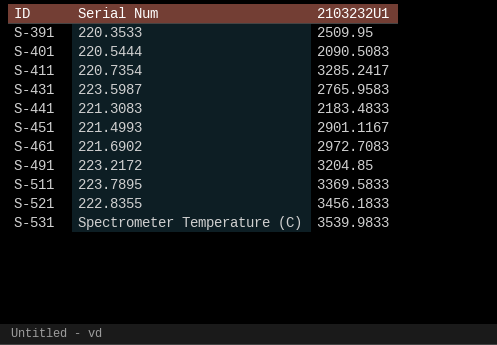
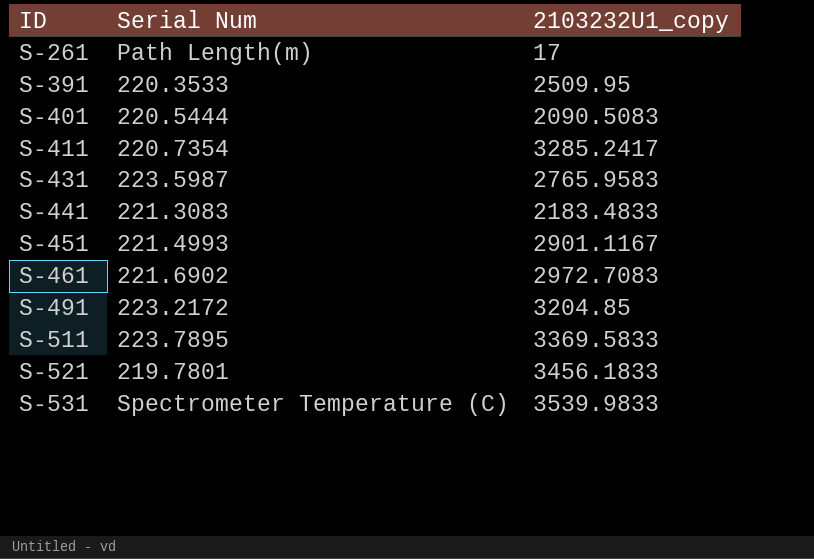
column name: 2103232U1 -> 2103232U1_copy
row S-261: none -> Path Length(m) | 17
S-521 | Serial Num: 222.8355 -> 219.7801

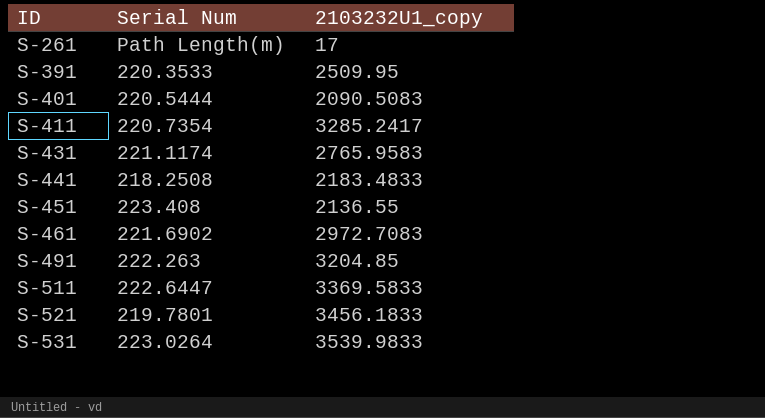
S-431 | Serial Num: 223.5987 -> 221.1174
S-441 | Serial Num: 221.3083 -> 218.2508
S-451 | Serial Num: 221.4993 -> 223.408
S-451 | 2103232U1_copy: 2901.1167 -> 2136.55
S-491 | Serial Num: 223.2172 -> 222.263
S-511 | Serial Num: 223.7895 -> 222.6447
S-531 | Serial Num: Spectrometer Temperature (C) -> 223.0264

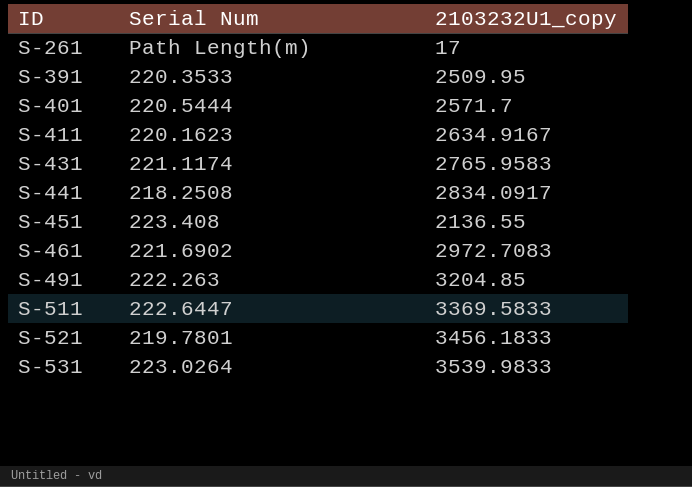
S-401 | 2103232U1_copy: 2090.5083 -> 2571.7
S-411 | Serial Num: 220.7354 -> 220.1623
S-411 | 2103232U1_copy: 3285.2417 -> 2634.9167
S-441 | 2103232U1_copy: 2183.4833 -> 2834.0917

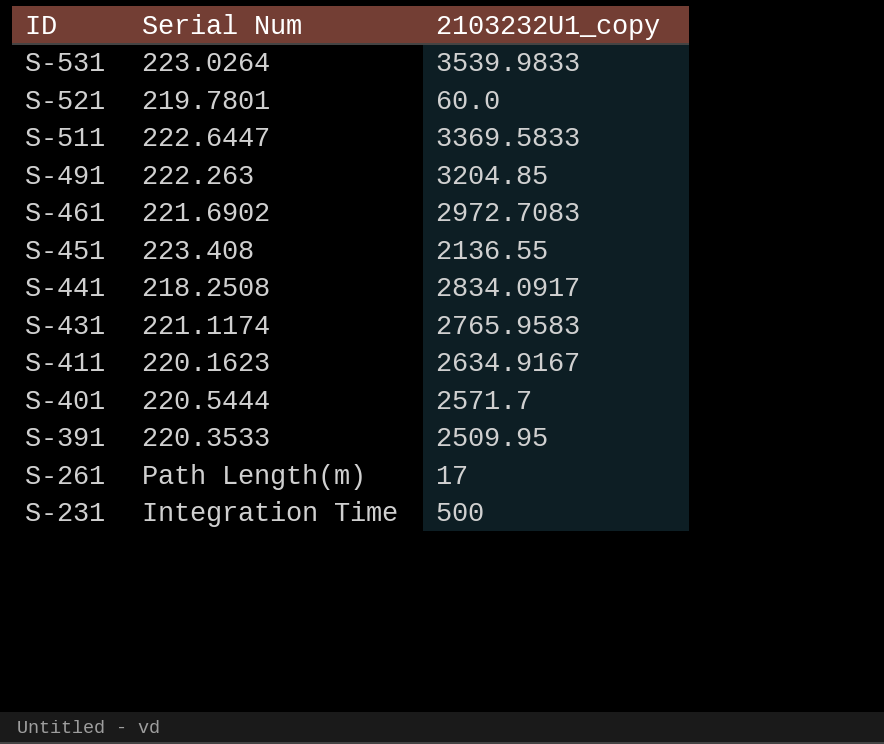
row order: ID ascending -> ID descending
S-521 | 2103232U1_copy: 3456.1833 -> 60.0
row S-231: none -> Integration Time | 500

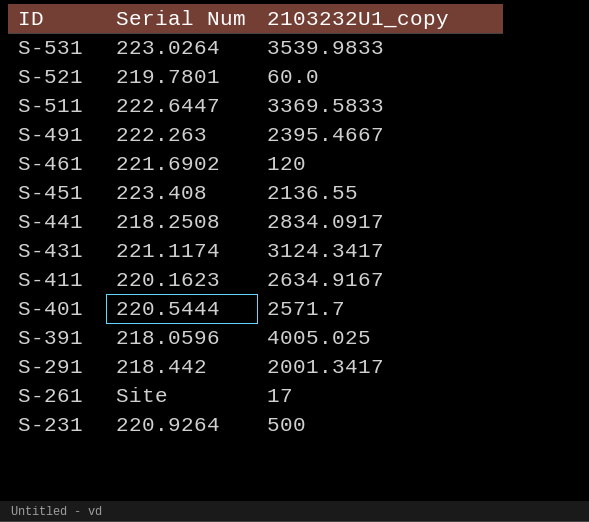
S-491 | 2103232U1_copy: 3204.85 -> 2395.4667
S-461 | 2103232U1_copy: 2972.7083 -> 120
S-431 | 2103232U1_copy: 2765.9583 -> 3124.3417
S-391 | Serial Num: 220.3533 -> 218.0596
S-391 | 2103232U1_copy: 2509.95 -> 4005.025
row S-291: none -> 218.442 | 2001.3417
S-261 | Serial Num: Path Length(m) -> Site
S-231 | Serial Num: Integration Time -> 220.9264

